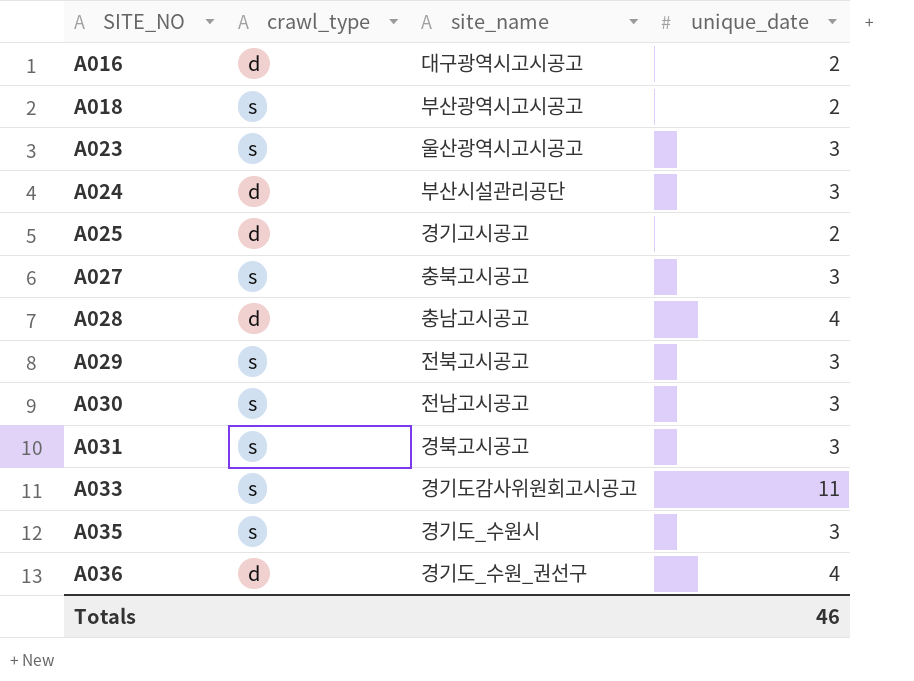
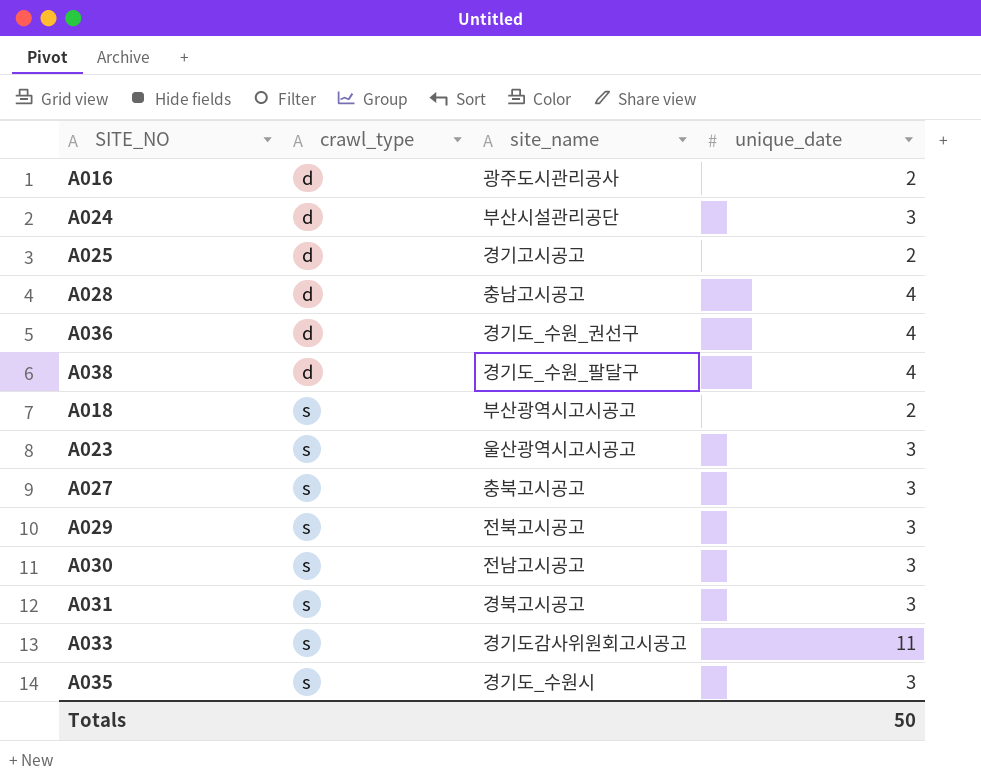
row order: SITE_NO ascending -> crawl_type ascending
A016 | site_name: 대구광역시고시공고 -> 광주도시관리공사
row A038: none -> d | 경기도_수원_팔달구 | 4
Totals | unique_date: 46 -> 50

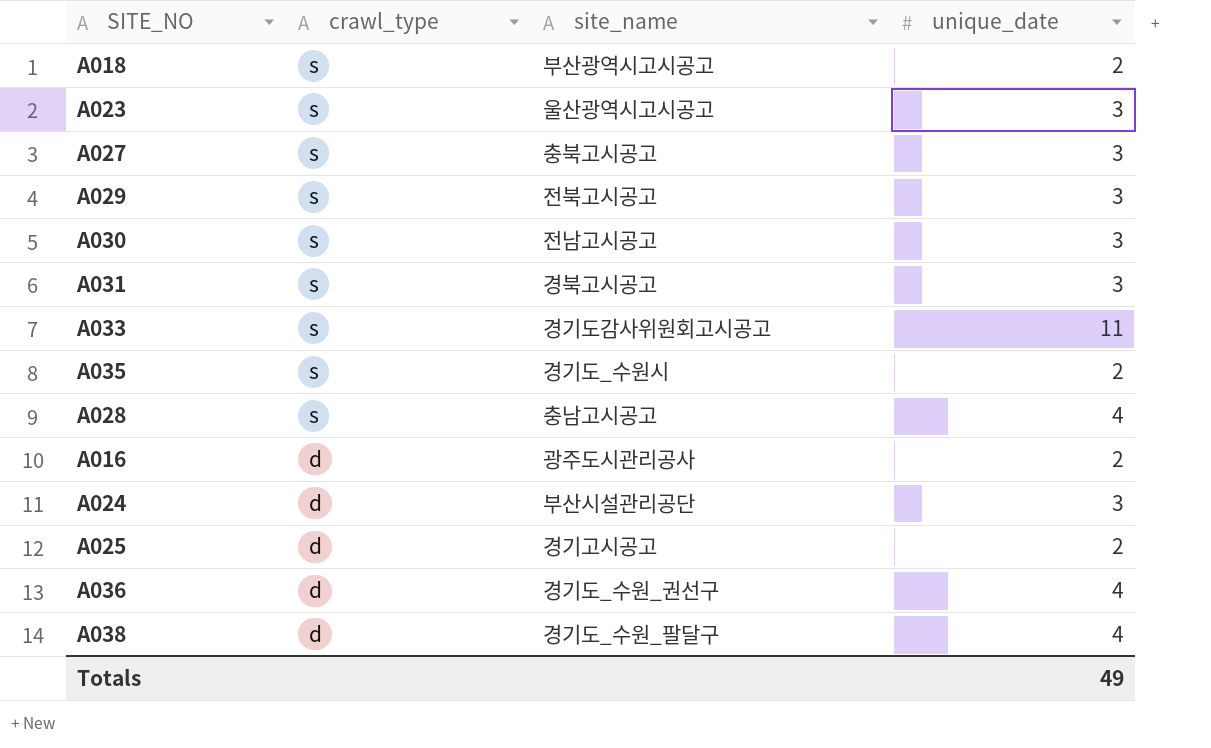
row order: crawl_type ascending -> crawl_type descending
A035 | unique_date: 3 -> 2
A028 | crawl_type: d -> s
Totals | unique_date: 50 -> 49

